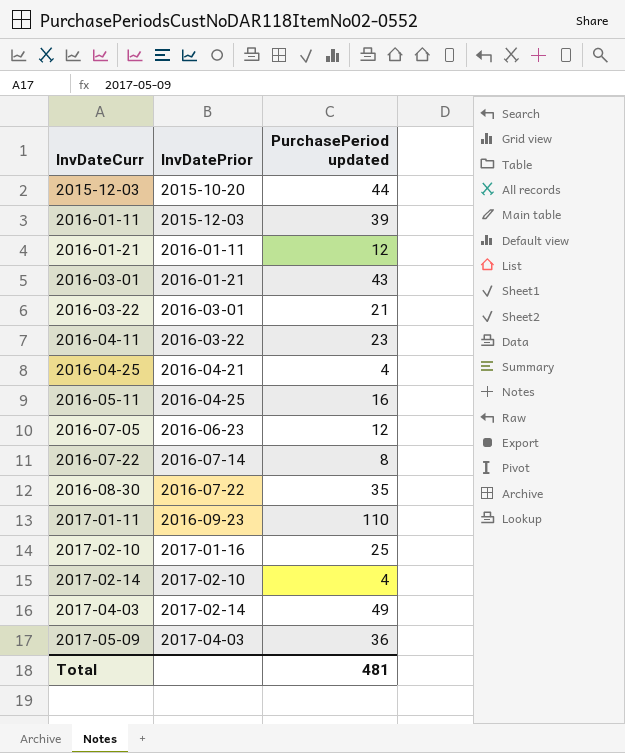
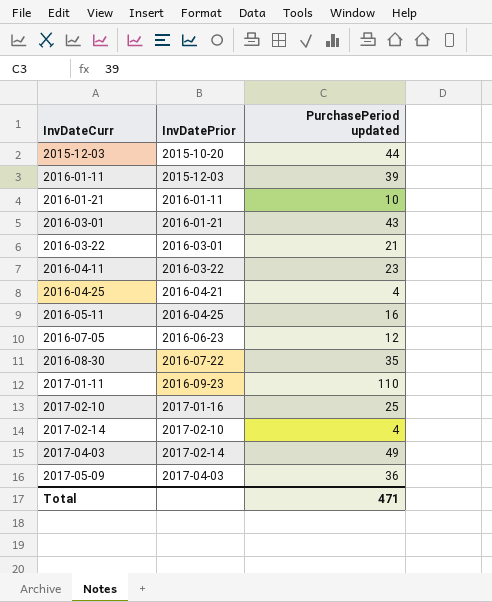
row 2016-07-22: 2016-07-14 | 8 -> none
2016-01-21 | PurchasePeriod updated: 12 -> 10
Total | PurchasePeriod updated: 481 -> 471

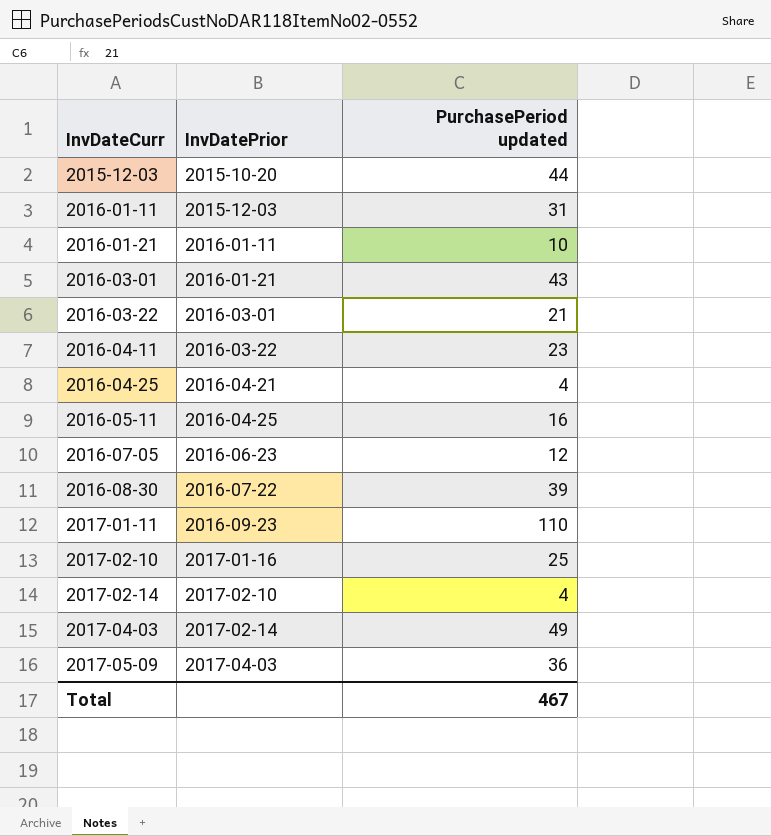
2016-01-11 | PurchasePeriod updated: 39 -> 31
2016-08-30 | PurchasePeriod updated: 35 -> 39
Total | PurchasePeriod updated: 471 -> 467

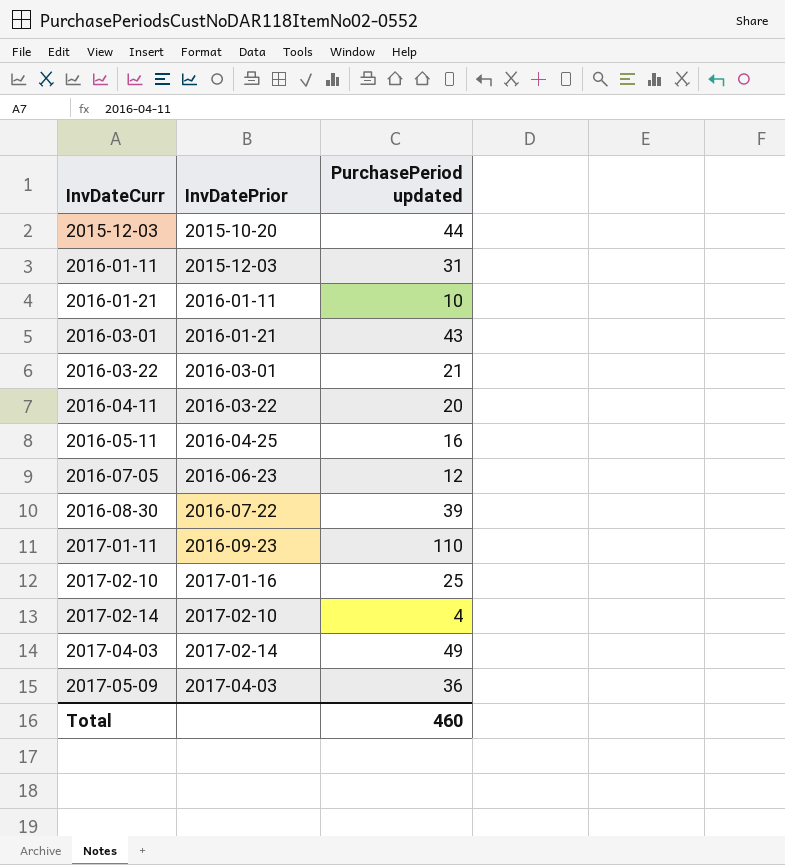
row 2016-04-25: 2016-04-21 | 4 -> none
2016-04-11 | PurchasePeriod updated: 23 -> 20
Total | PurchasePeriod updated: 467 -> 460

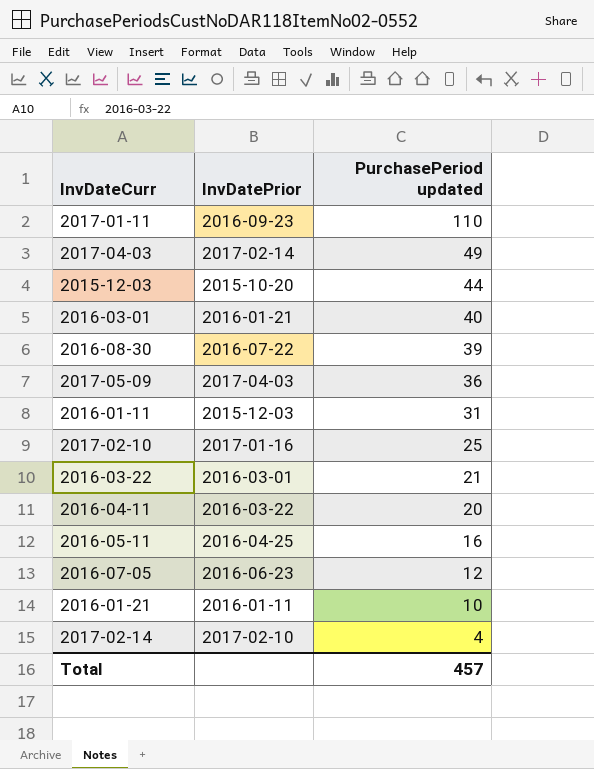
row order: InvDateCurr ascending -> PurchasePeriod updated descending
2016-03-01 | PurchasePeriod updated: 43 -> 40
Total | PurchasePeriod updated: 460 -> 457

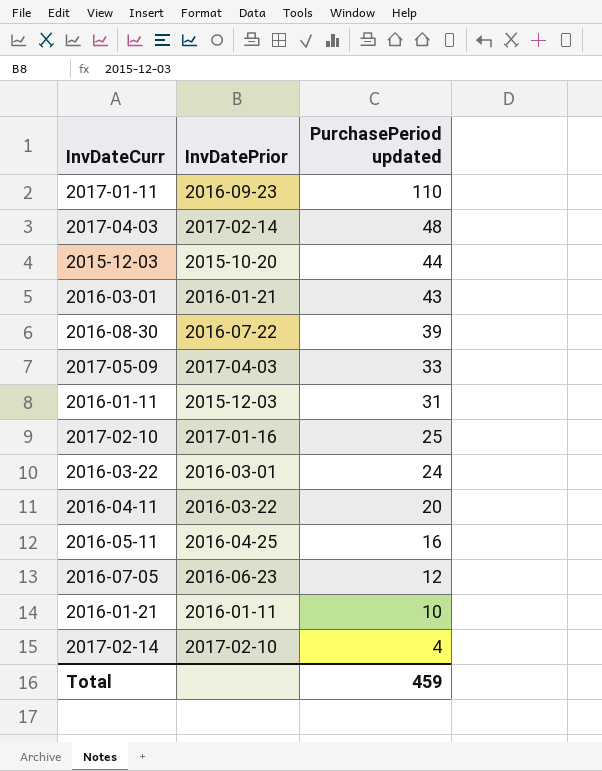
2017-04-03 | PurchasePeriod updated: 49 -> 48
2016-03-01 | PurchasePeriod updated: 40 -> 43
2017-05-09 | PurchasePeriod updated: 36 -> 33
2016-03-22 | PurchasePeriod updated: 21 -> 24
Total | PurchasePeriod updated: 457 -> 459

